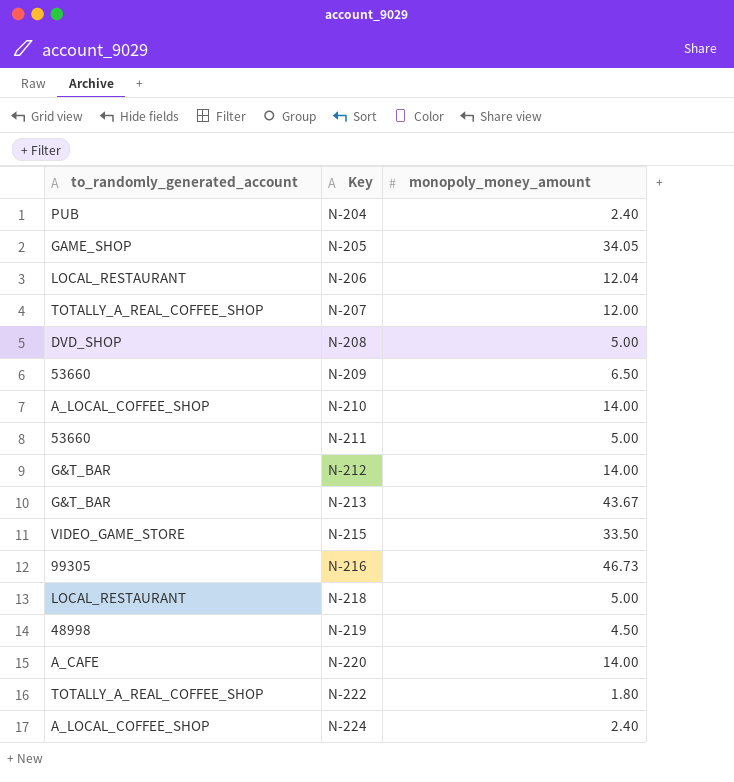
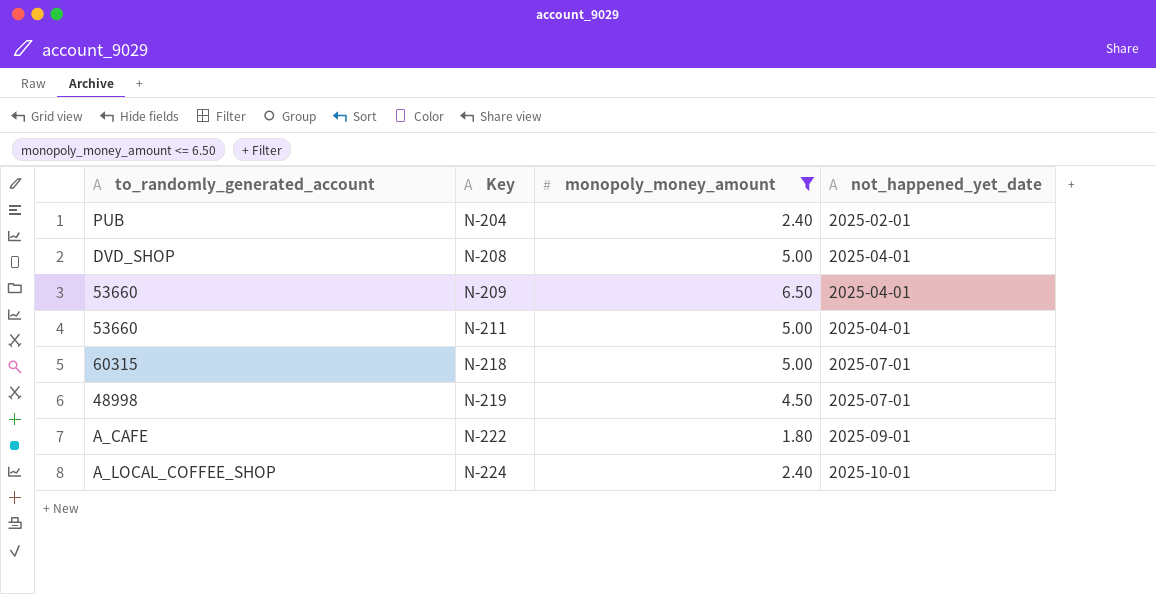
filter: none -> monopoly_money_amount <= 6.50
column not_happened_yet_date | position: none -> 4
N-218 | to_randomly_generated_account: LOCAL_RESTAURANT -> 60315
N-222 | to_randomly_generated_account: TOTALLY_A_REAL_COFFEE_SHOP -> A_CAFE

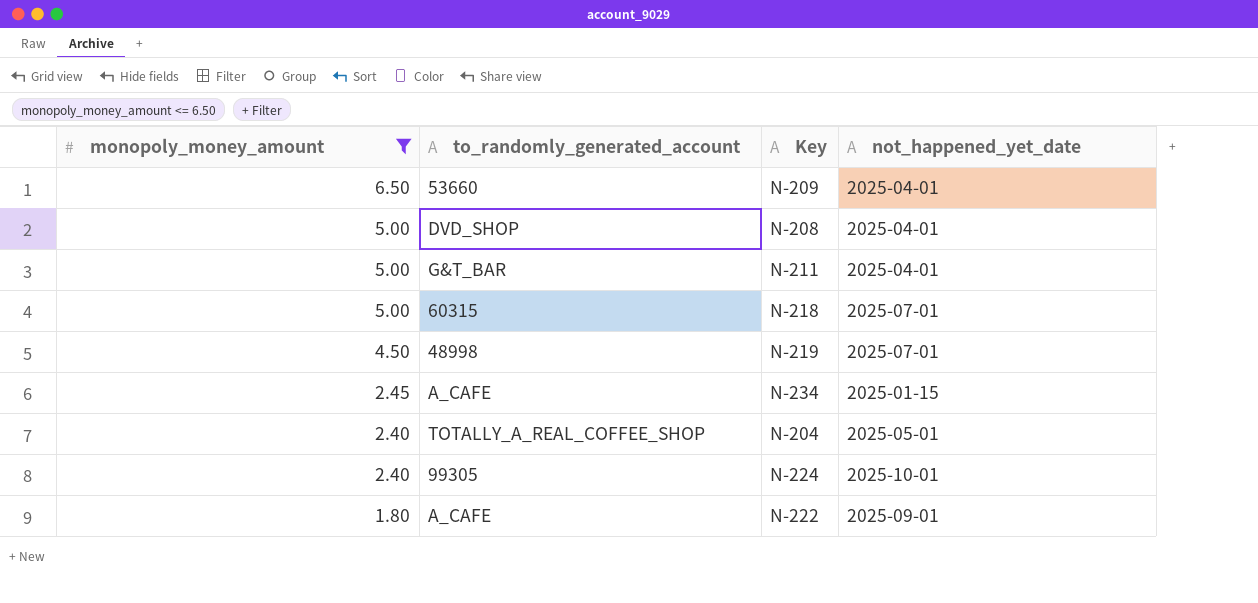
row order: Key ascending -> monopoly_money_amount descending
column monopoly_money_amount | position: 3 -> 1
N-211 | to_randomly_generated_account: 53660 -> G&T_BAR
row N-234: none -> 2.45 | A_CAFE | 2025-01-15
N-204 | to_randomly_generated_account: PUB -> TOTALLY_A_REAL_COFFEE_SHOP
N-204 | not_happened_yet_date: 2025-02-01 -> 2025-05-01
N-224 | to_randomly_generated_account: A_LOCAL_COFFEE_SHOP -> 99305

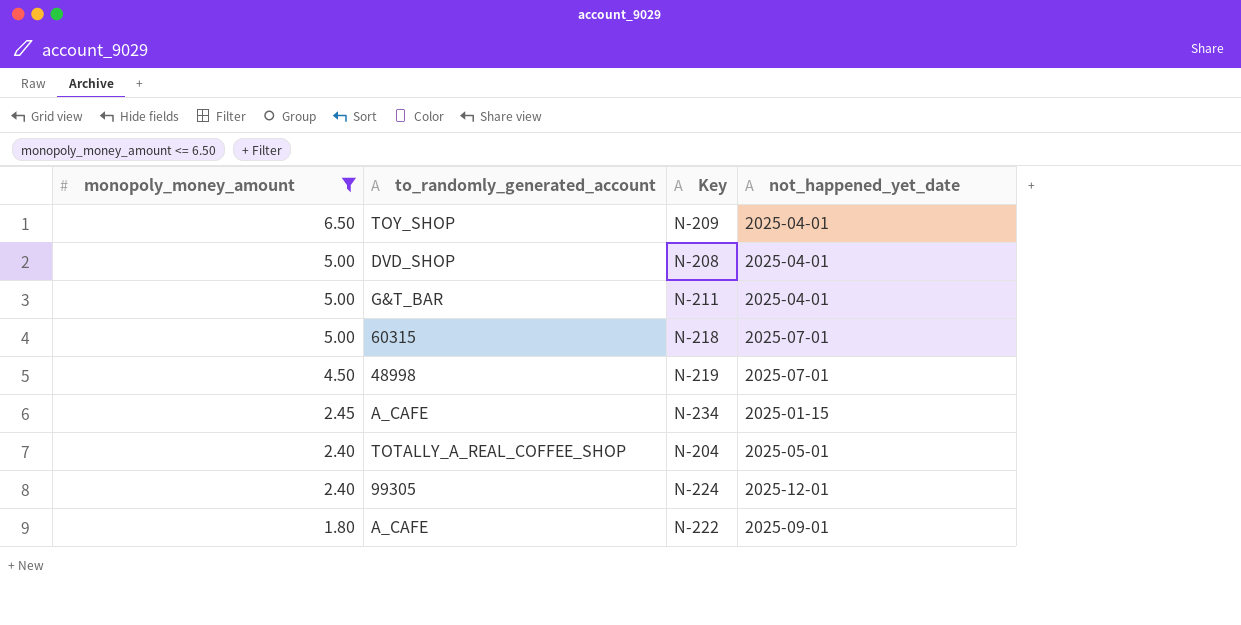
N-209 | to_randomly_generated_account: 53660 -> TOY_SHOP
N-224 | not_happened_yet_date: 2025-10-01 -> 2025-12-01

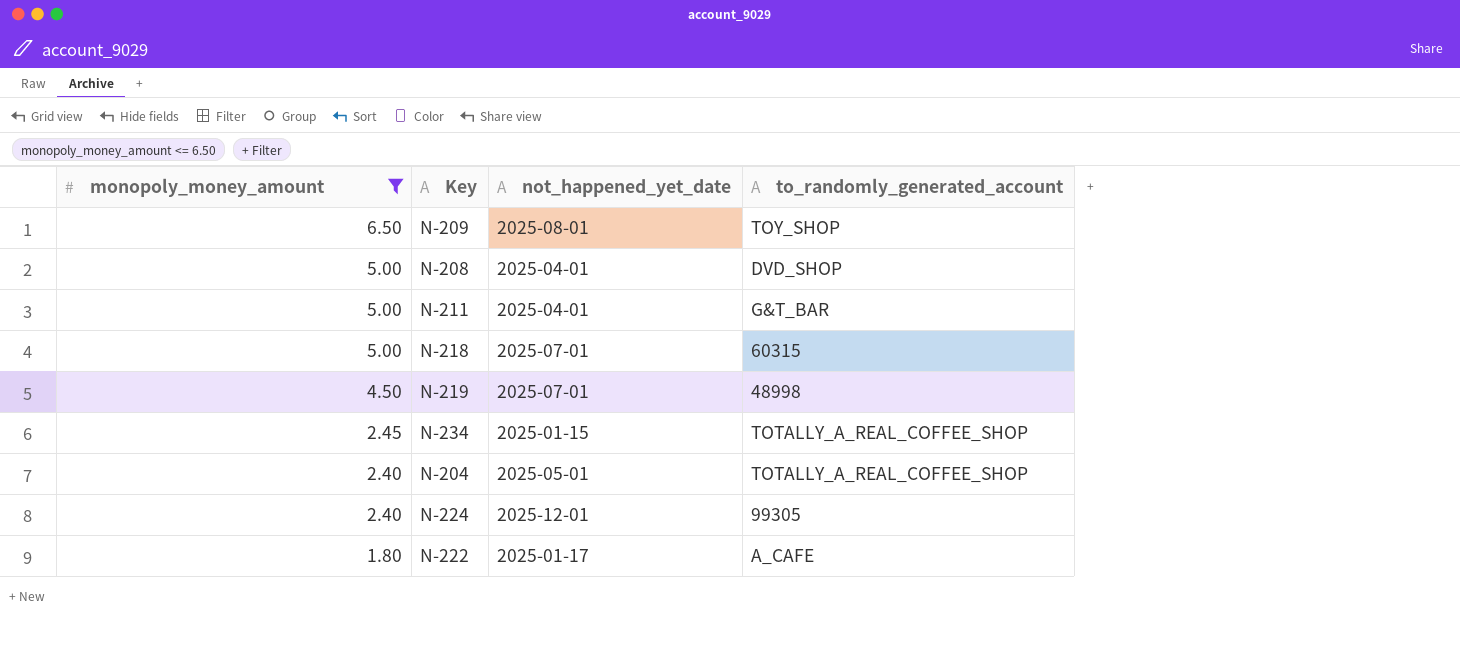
column to_randomly_generated_account | position: 2 -> 4
N-209 | not_happened_yet_date: 2025-04-01 -> 2025-08-01
N-234 | to_randomly_generated_account: A_CAFE -> TOTALLY_A_REAL_COFFEE_SHOP
N-222 | not_happened_yet_date: 2025-09-01 -> 2025-01-17

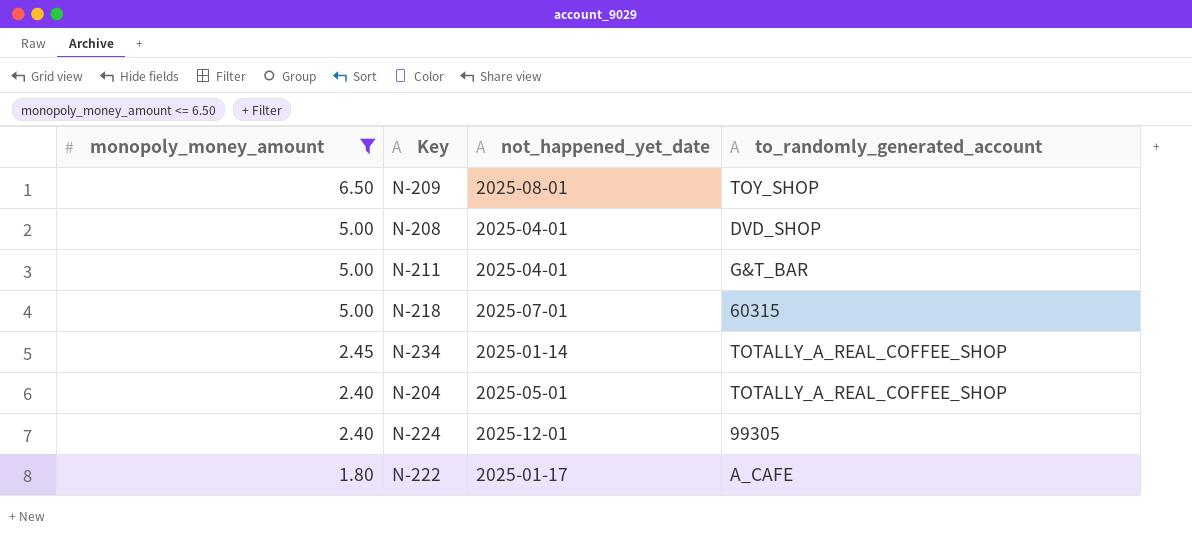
row N-219: 4.50 | 2025-07-01 | 48998 -> none
N-234 | not_happened_yet_date: 2025-01-15 -> 2025-01-14

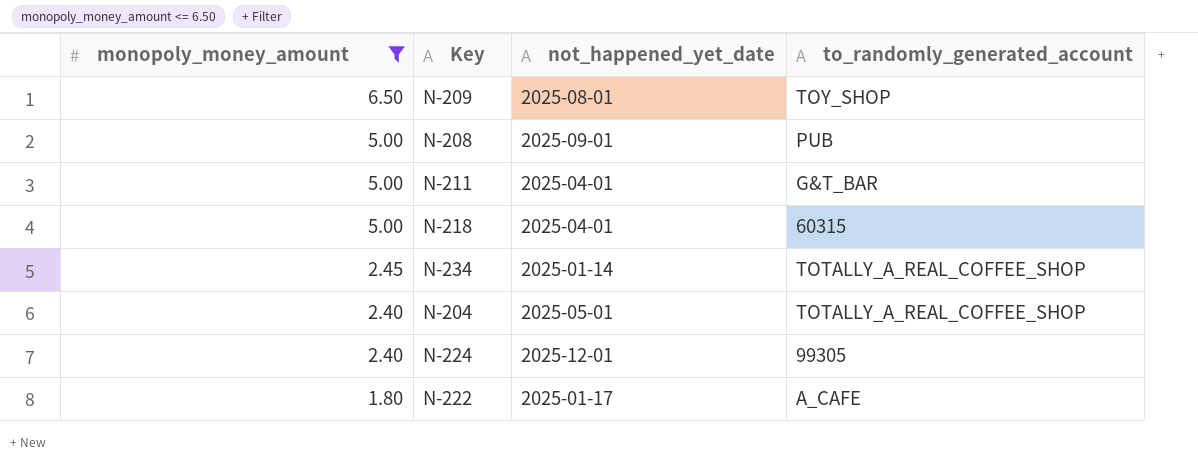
N-208 | not_happened_yet_date: 2025-04-01 -> 2025-09-01
N-208 | to_randomly_generated_account: DVD_SHOP -> PUB
N-218 | not_happened_yet_date: 2025-07-01 -> 2025-04-01

